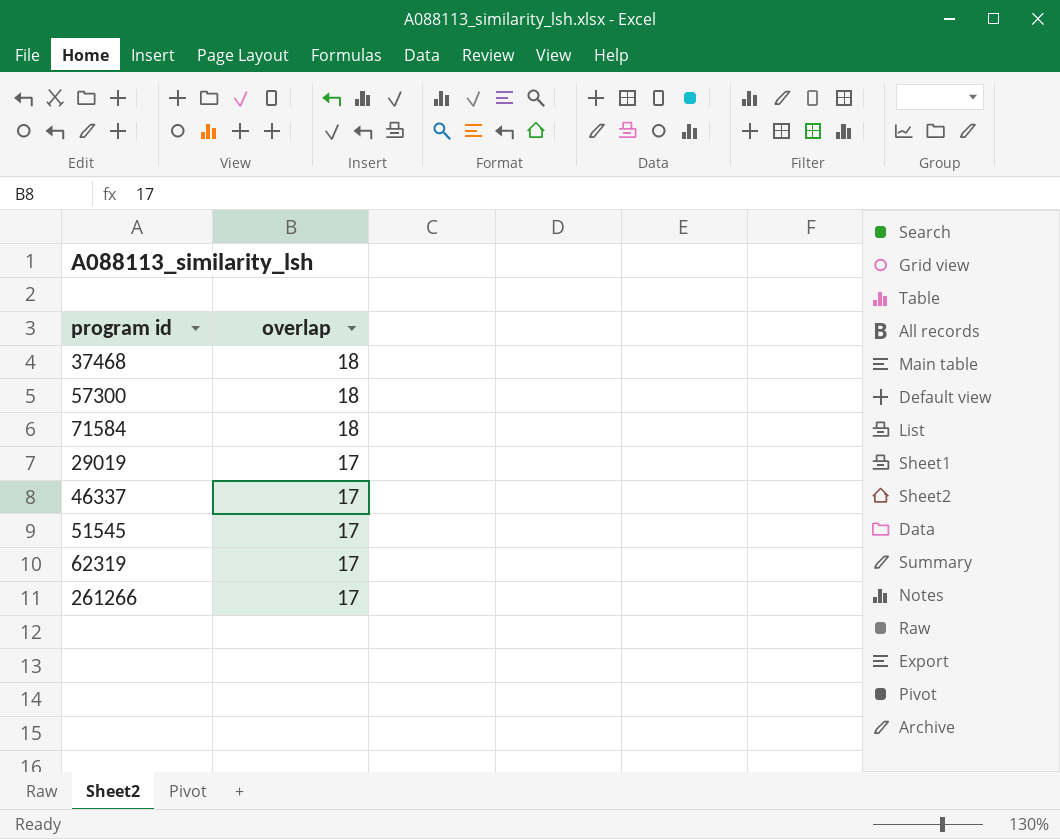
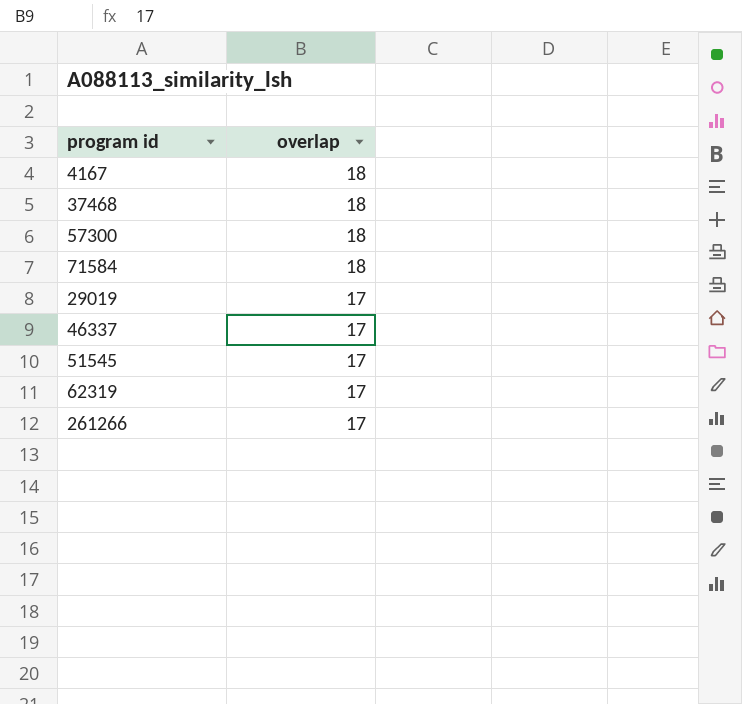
row 4167: none -> 18

